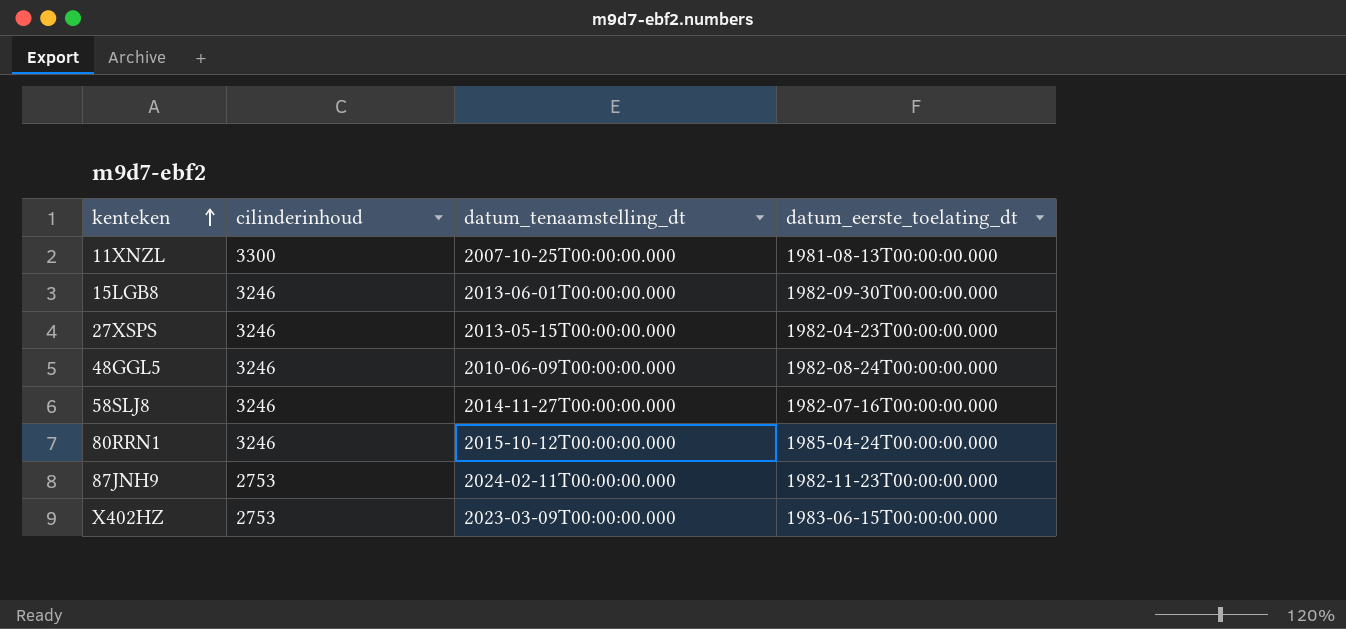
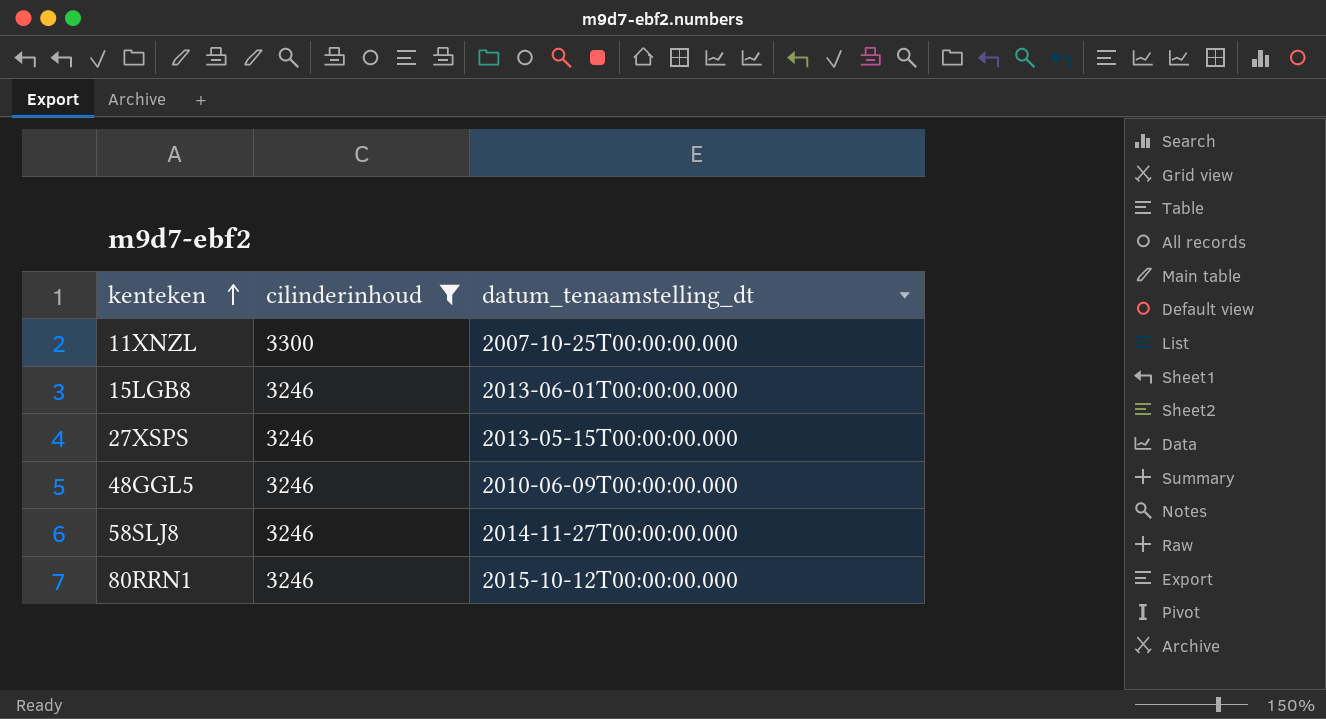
filter: none -> cilinderinhoud != 2753
column datum_eerste_toelating_dt | position: 4 -> none

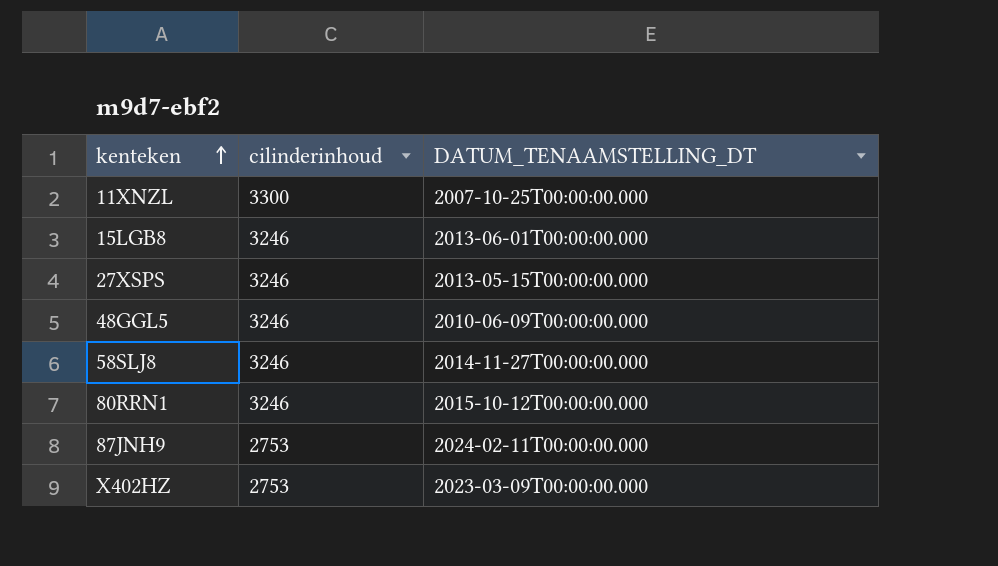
filter: cilinderinhoud != 2753 -> none
column name: datum_tenaamstelling_dt -> DATUM_TENAAMSTELLING_DT

